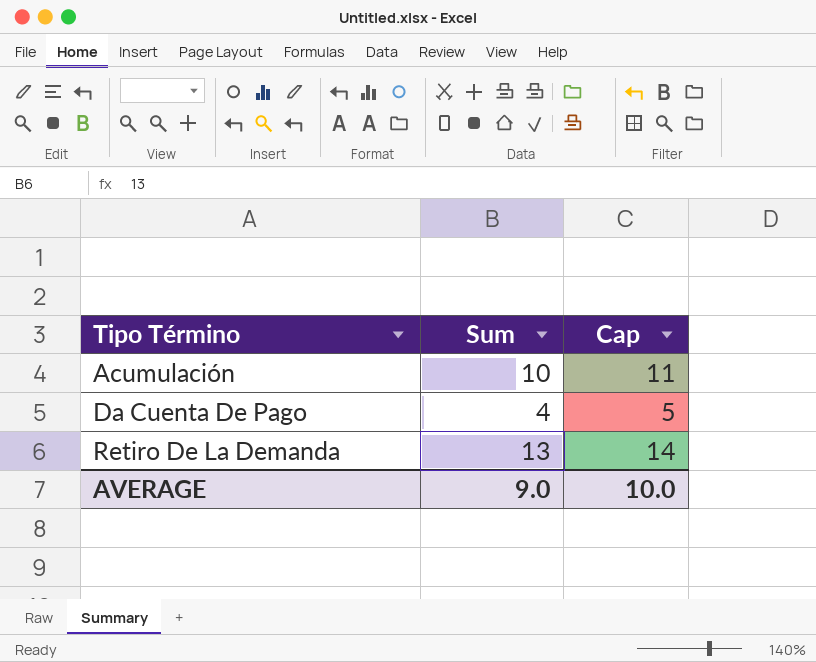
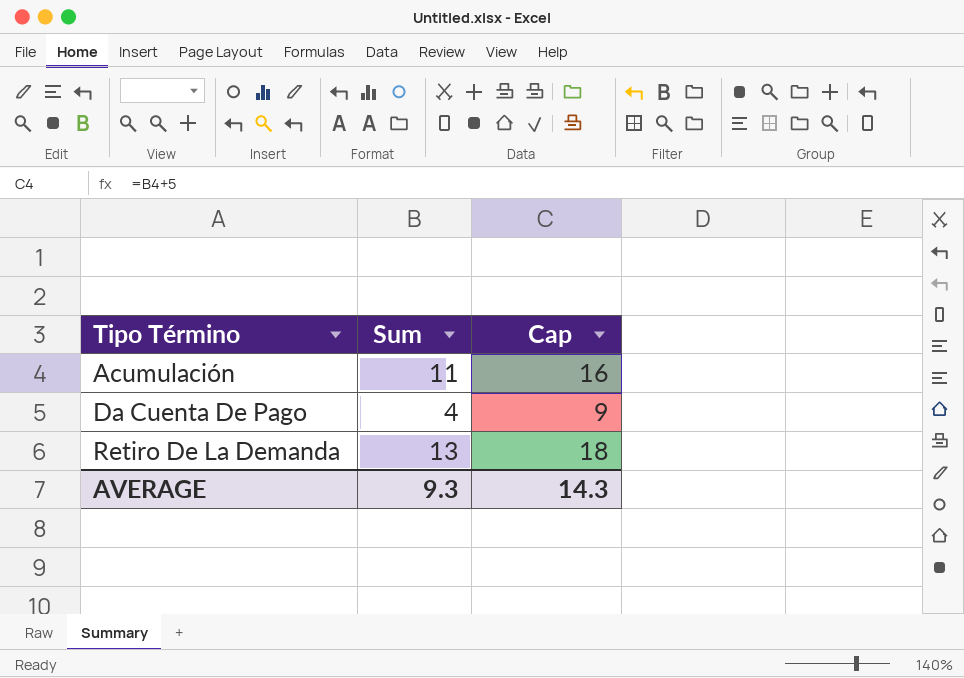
column Cap | formula: [Sum] + 1 -> [Sum] + 5
Acumulación | Sum: 10 -> 11
AVERAGE | Sum: 9.0 -> 9.3
AVERAGE | Cap: 10.0 -> 14.3

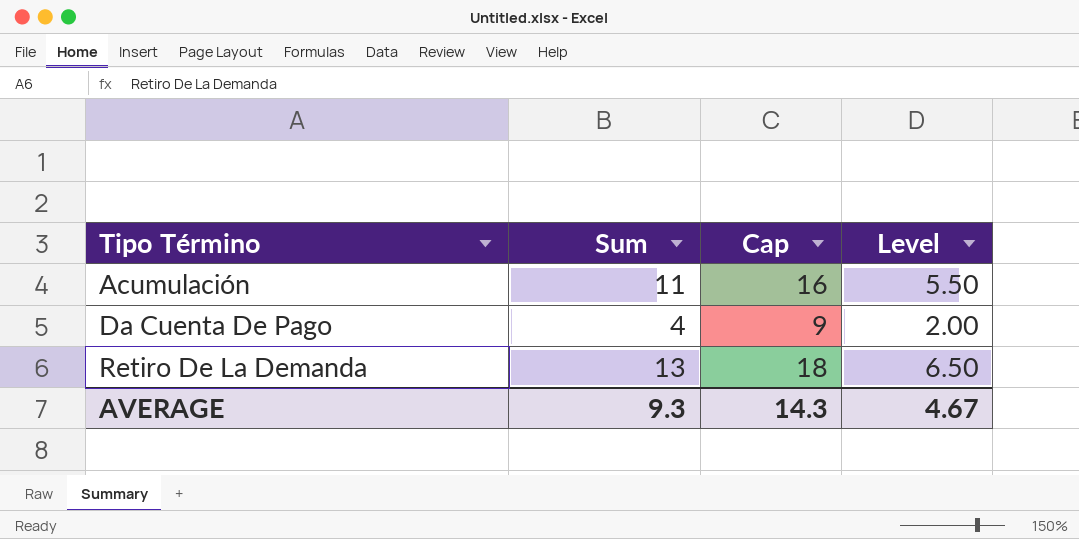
column Level | formula: none -> [Sum] * 0.5

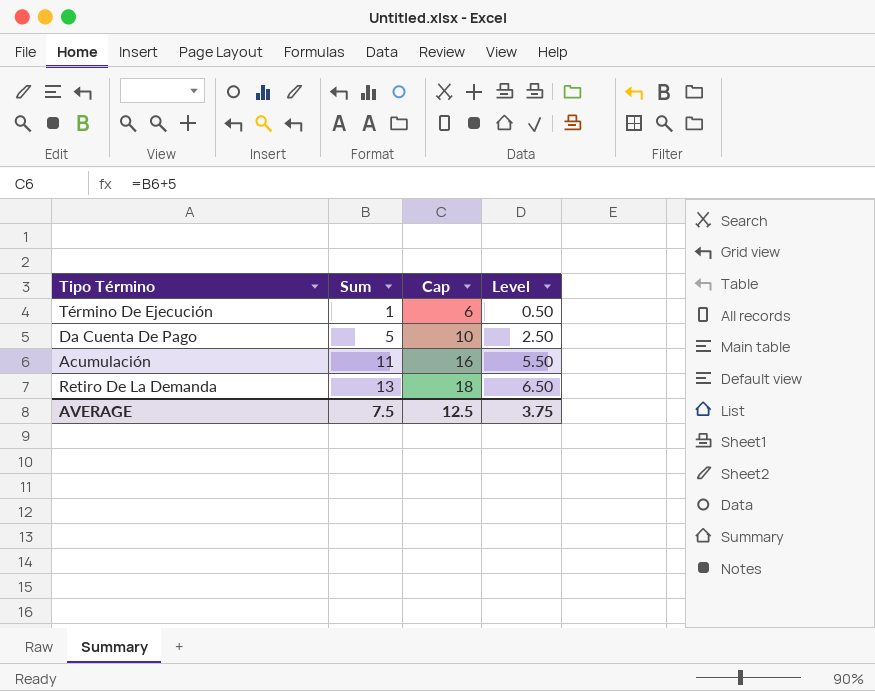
row order: Tipo Término ascending -> Sum ascending
row Término De Ejecución: none -> 1 | 6 | 0.50
Da Cuenta De Pago | Sum: 4 -> 5
Da Cuenta De Pago | Cap: 9 -> 10
Da Cuenta De Pago | Level: 2.00 -> 2.50
AVERAGE | Sum: 9.3 -> 7.5
AVERAGE | Cap: 14.3 -> 12.5
AVERAGE | Level: 4.67 -> 3.75

